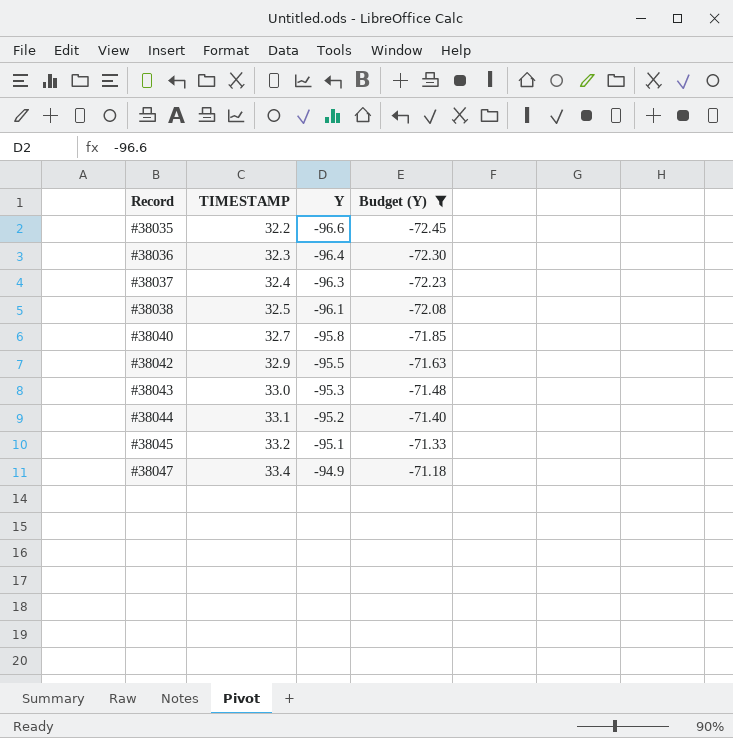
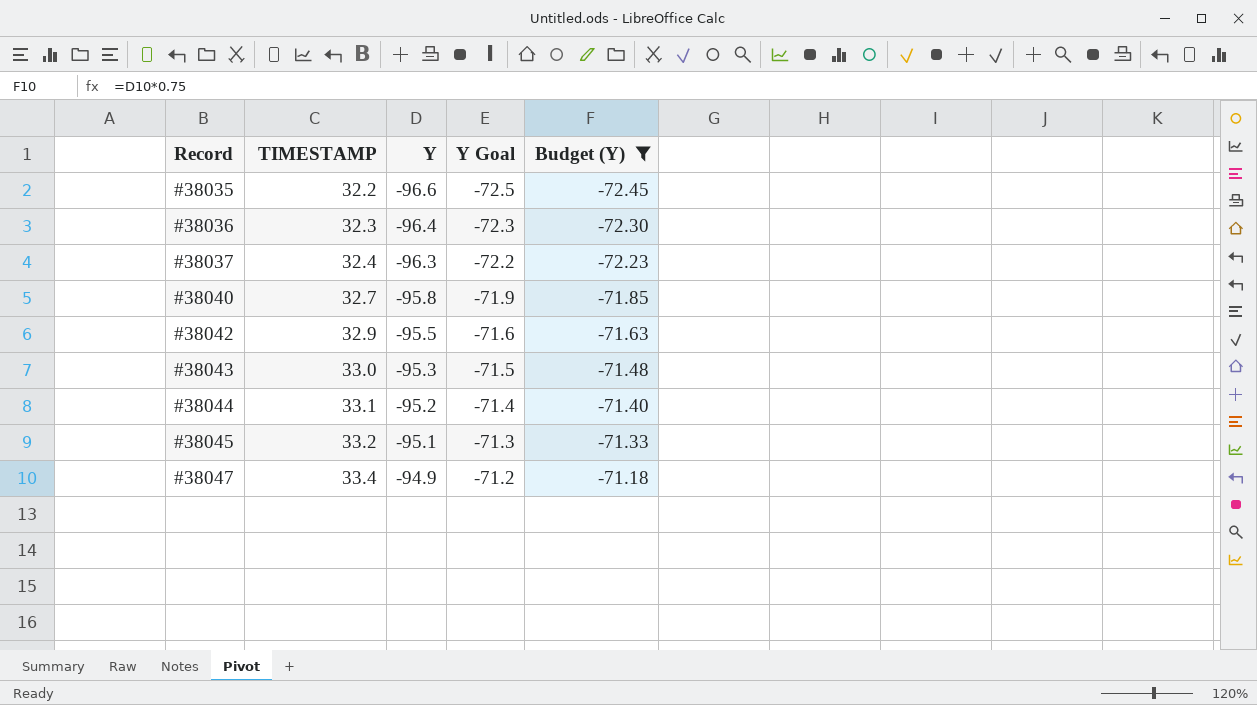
column Y Goal | formula: none -> [Y] * 0.75
row #38038: 32.5 | -96.1 | -72.08 -> none

